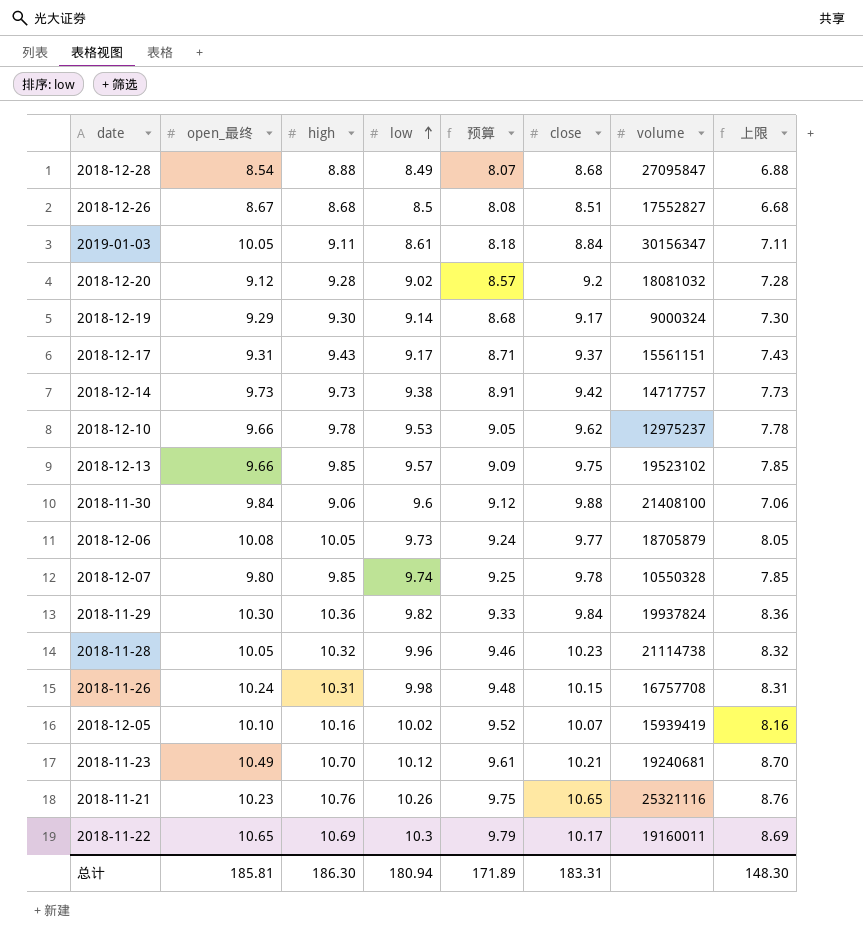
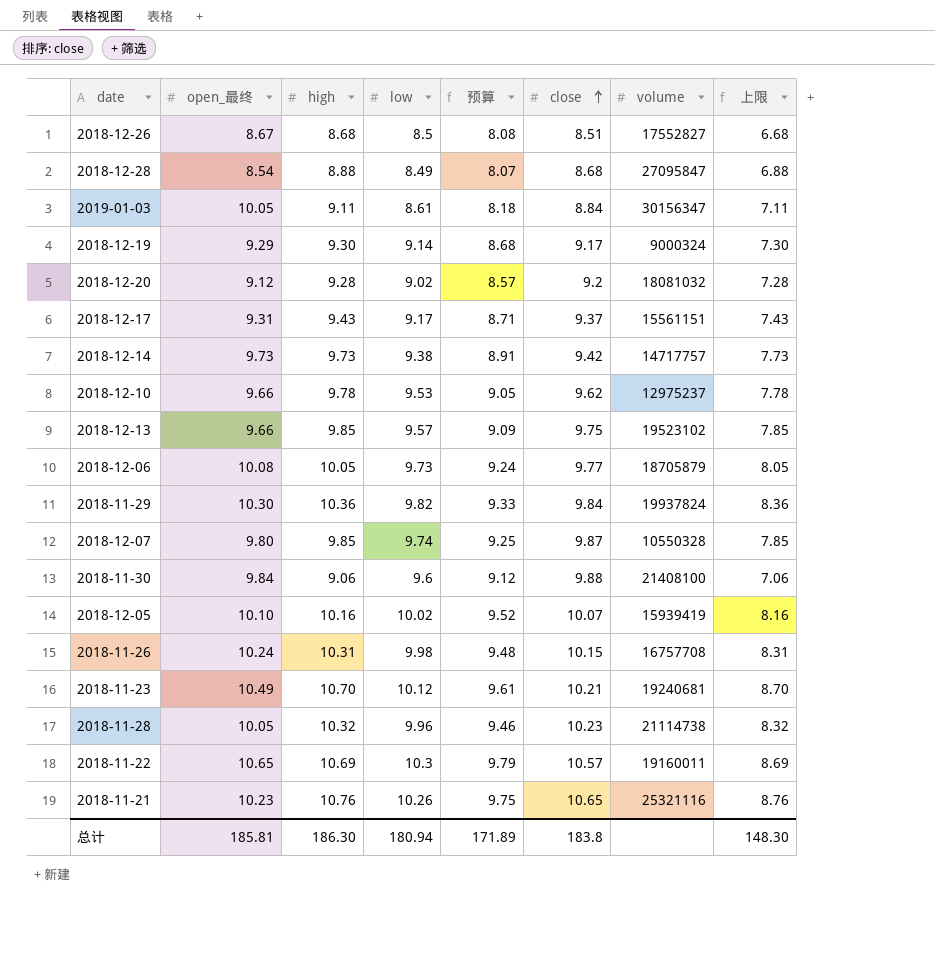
row order: low ascending -> close ascending
2018-12-07 | close: 9.78 -> 9.87
2018-11-22 | close: 10.17 -> 10.57
总计 | close: 183.31 -> 183.8

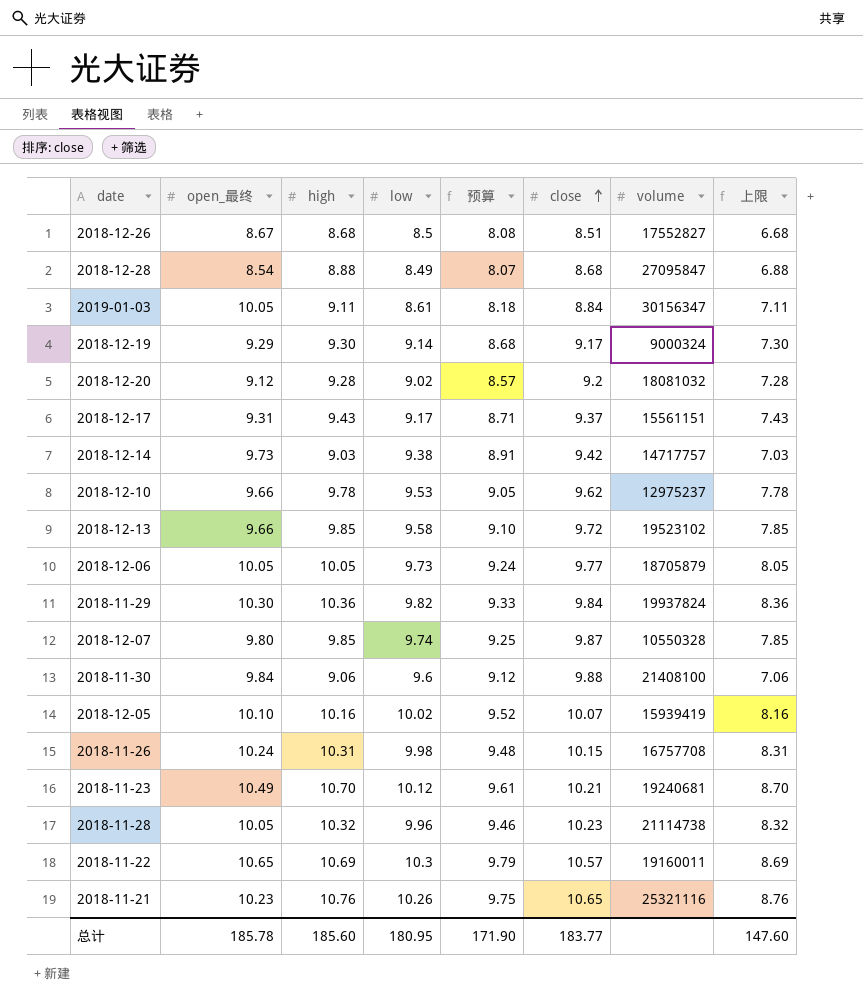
2018-12-14 | high: 9.73 -> 9.03
2018-12-14 | 上限: 7.73 -> 7.03
2018-12-13 | low: 9.57 -> 9.58
2018-12-13 | 预算: 9.09 -> 9.10
2018-12-13 | close: 9.75 -> 9.72
2018-12-06 | open_最终: 10.08 -> 10.05
总计 | open_最终: 185.81 -> 185.78
总计 | high: 186.30 -> 185.60
总计 | low: 180.94 -> 180.95
总计 | 预算: 171.89 -> 171.90
总计 | close: 183.8 -> 183.77
总计 | 上限: 148.30 -> 147.60

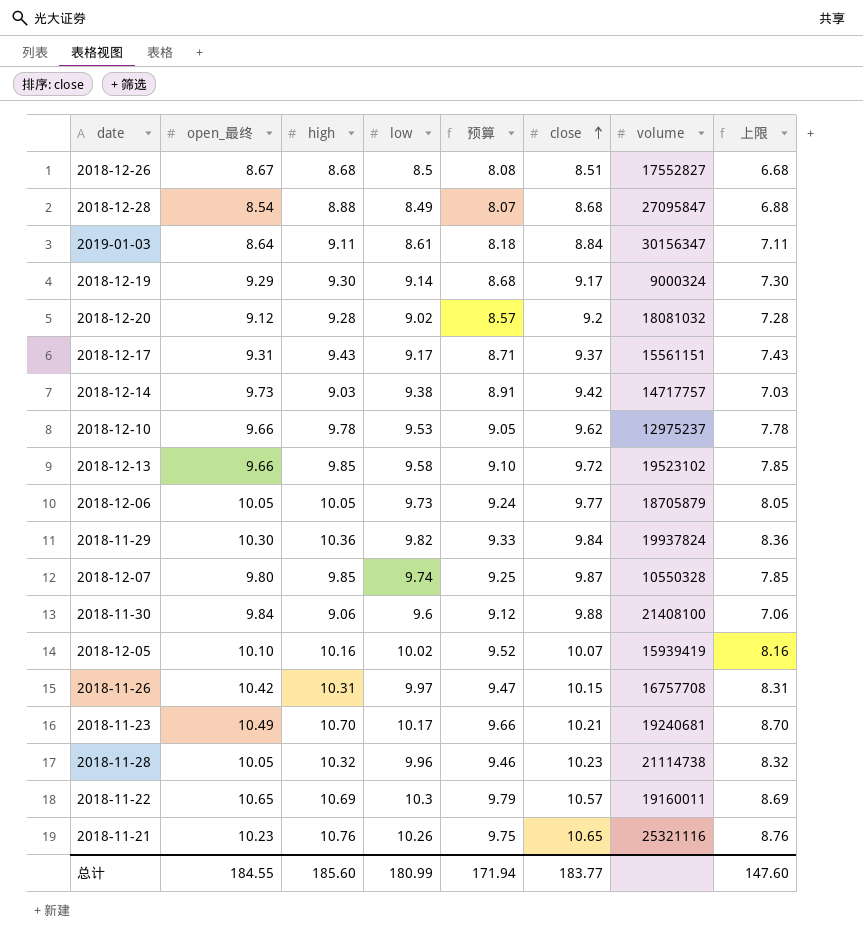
2019-01-03 | open_最终: 10.05 -> 8.64
2018-11-26 | open_最终: 10.24 -> 10.42
2018-11-26 | low: 9.98 -> 9.97
2018-11-26 | 预算: 9.48 -> 9.47
2018-11-23 | low: 10.12 -> 10.17
2018-11-23 | 预算: 9.61 -> 9.66
总计 | open_最终: 185.78 -> 184.55
总计 | low: 180.95 -> 180.99
总计 | 预算: 171.90 -> 171.94

